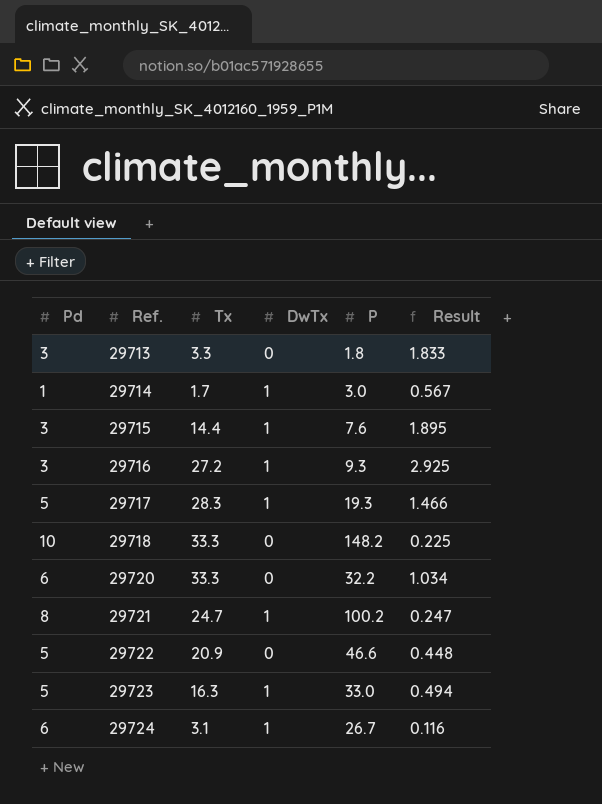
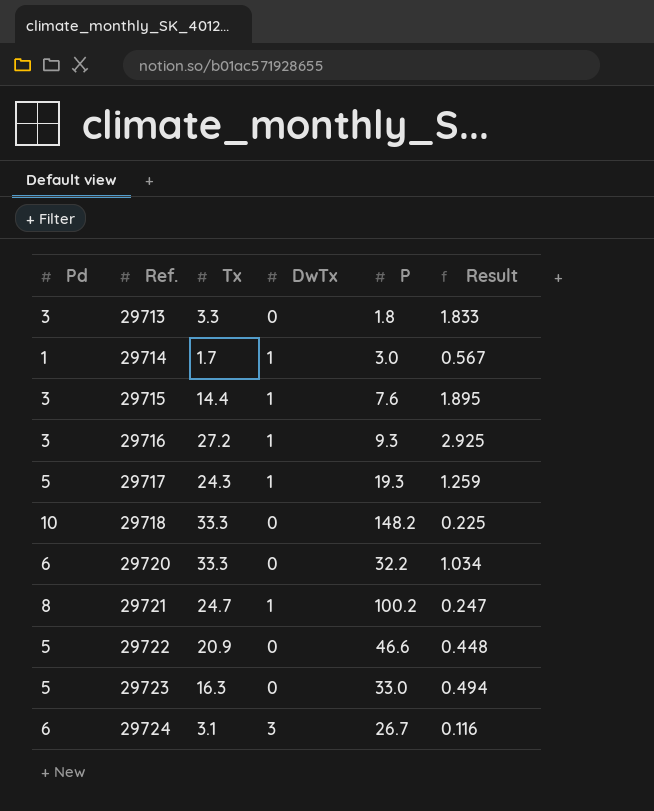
29717 | Tx: 28.3 -> 24.3
29717 | Result: 1.466 -> 1.259
29723 | DwTx: 1 -> 0
29724 | DwTx: 1 -> 3

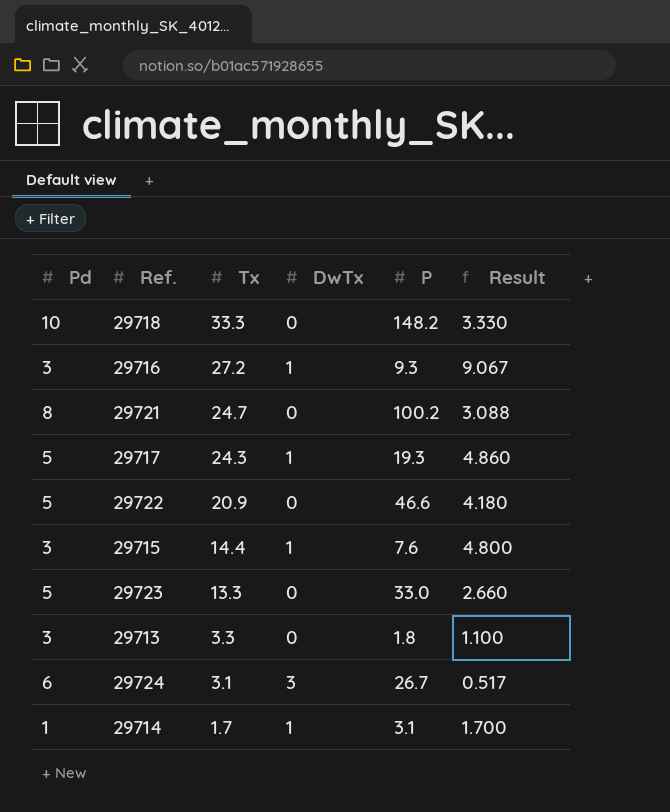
row order: Ref. ascending -> Tx descending
column Result | formula: [Tx] / [P] -> [Tx] / [Pd]
row 29720: 6 | 33.3 | 0 | 32.2 | 1.034 -> none
29721 | DwTx: 1 -> 0
29723 | Tx: 16.3 -> 13.3
29714 | P: 3.0 -> 3.1

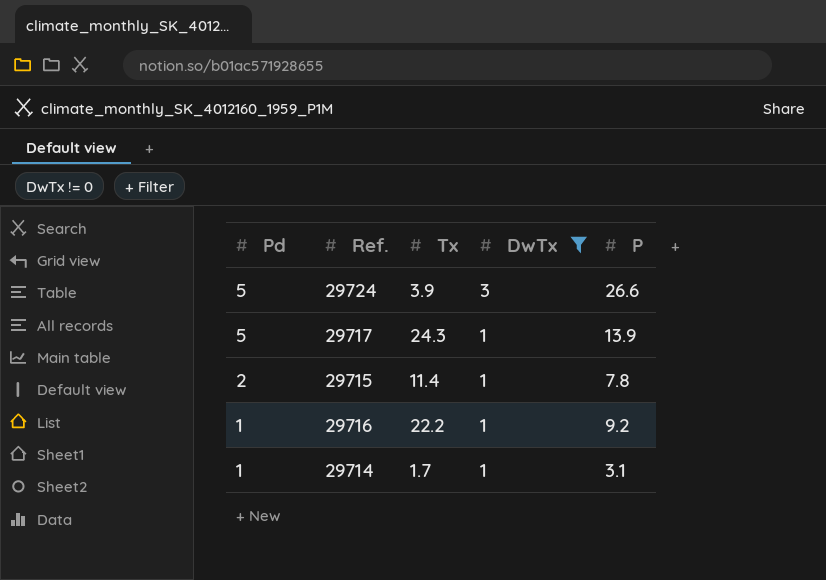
filter: none -> DwTx != 0
row order: Tx descending -> Pd descending
column Result | formula: [Tx] / [Pd] -> none
29724 | Pd: 6 -> 5
29724 | Tx: 3.1 -> 3.9
29724 | P: 26.7 -> 26.6
29717 | P: 19.3 -> 13.9
29715 | Pd: 3 -> 2
29715 | Tx: 14.4 -> 11.4
29715 | P: 7.6 -> 7.8
29716 | Pd: 3 -> 1
29716 | Tx: 27.2 -> 22.2
29716 | P: 9.3 -> 9.2

